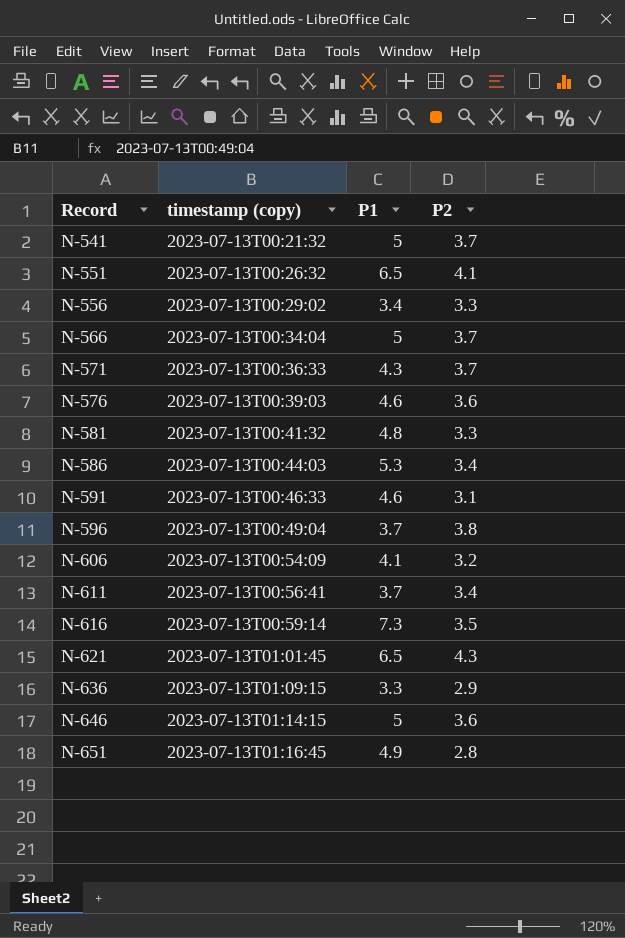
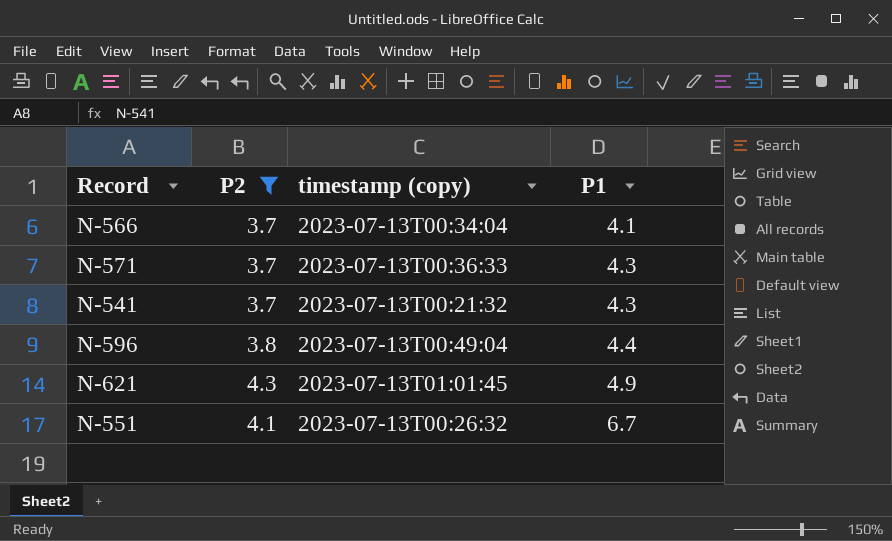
filter: none -> P2 >= 3.7
row order: Record ascending -> P1 ascending
column P2 | position: 4 -> 2
N-566 | P1: 5 -> 4.1
N-541 | P1: 5 -> 4.3
N-596 | P1: 3.7 -> 4.4
N-621 | P1: 6.5 -> 4.9
N-551 | P1: 6.5 -> 6.7

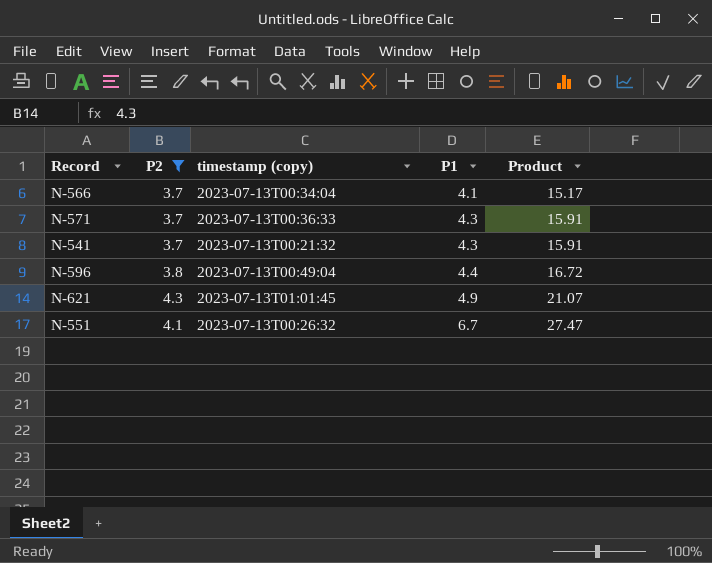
column Product | formula: none -> [P2] * [P1]

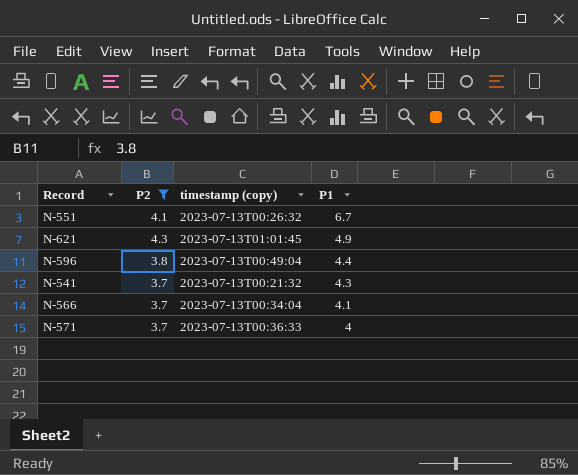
row order: P1 ascending -> P1 descending
column Product | formula: [P2] * [P1] -> none
N-571 | P1: 4.3 -> 4

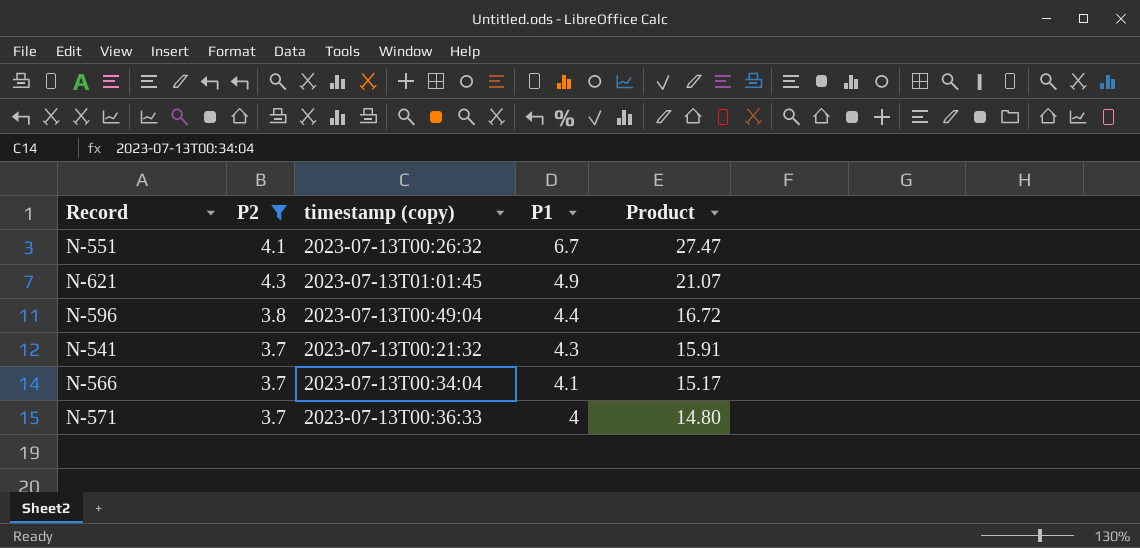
column Product | formula: none -> [P2] * [P1]

